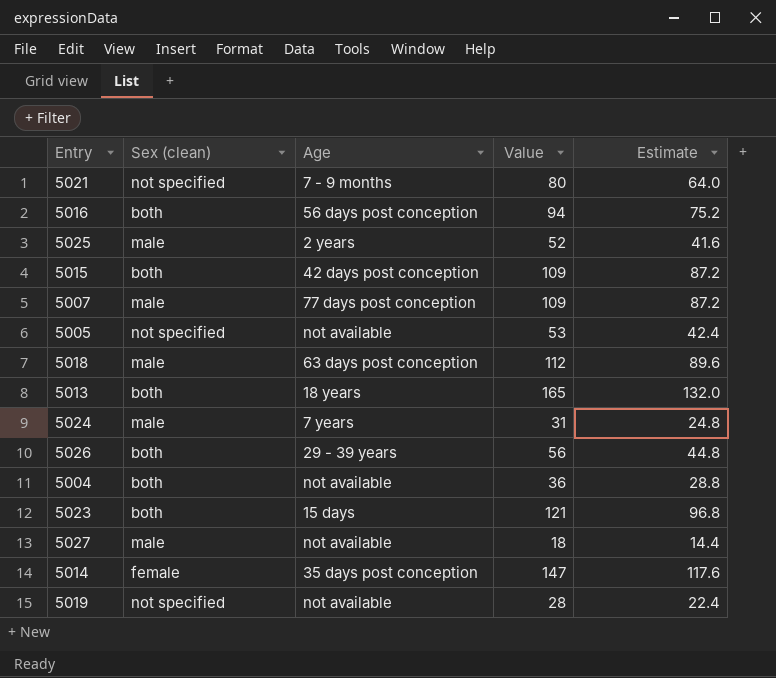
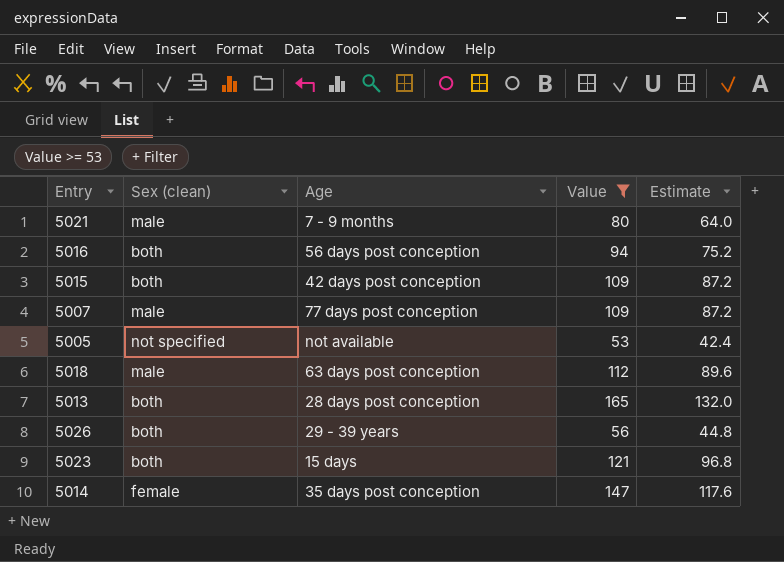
filter: none -> Value >= 53
5021 | Sex (clean): not specified -> male
5013 | Age: 18 years -> 28 days post conception

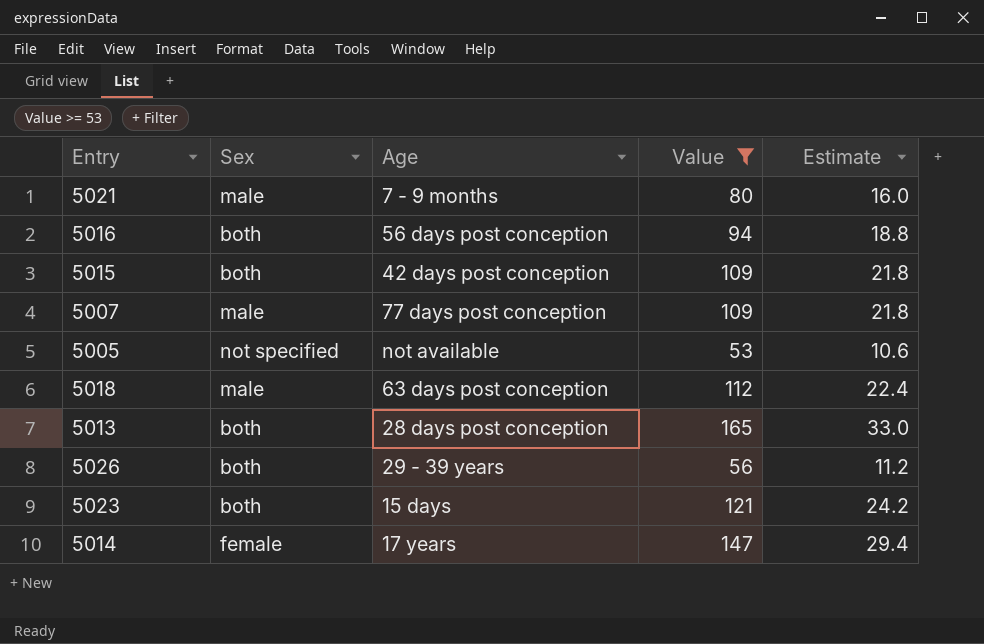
column name: Sex (clean) -> Sex
column Estimate | formula: [Value] * 0.8 -> [Value] * 0.2
5014 | Age: 35 days post conception -> 17 years

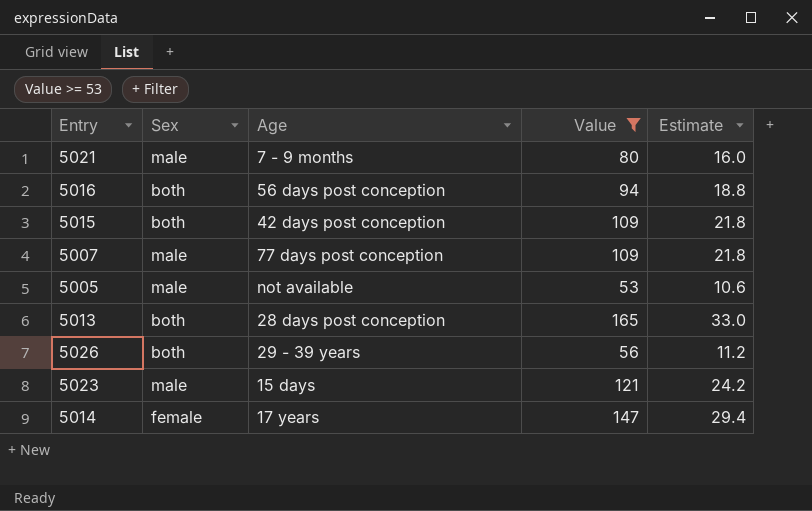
row 5018: male | 63 days post conception | 112 | 22.4 -> none
5005 | Sex: not specified -> male
5023 | Sex: both -> male

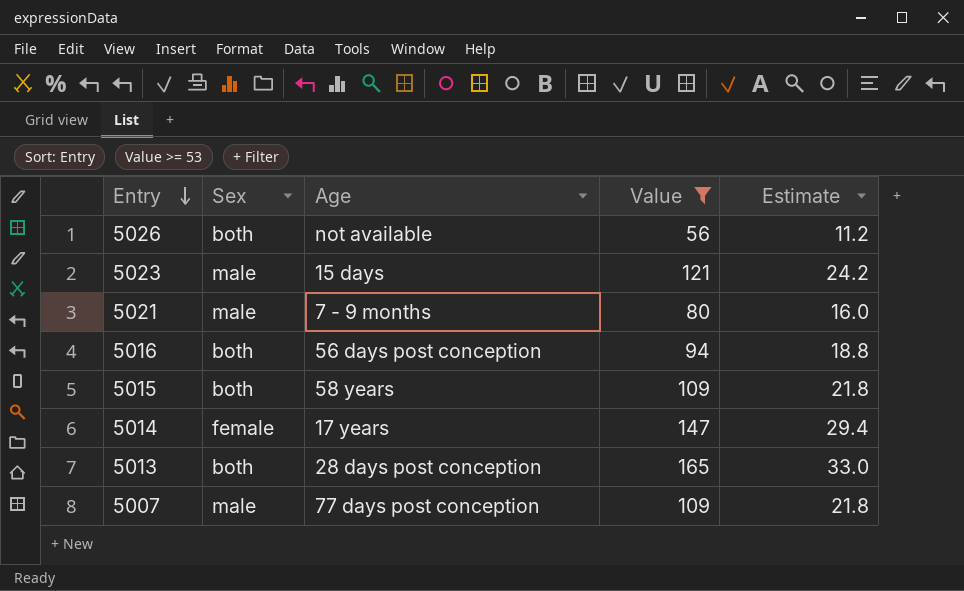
row order: none -> Entry descending
row 5005: male | not available | 53 | 10.6 -> none
5026 | Age: 29 - 39 years -> not available
5015 | Age: 42 days post conception -> 58 years

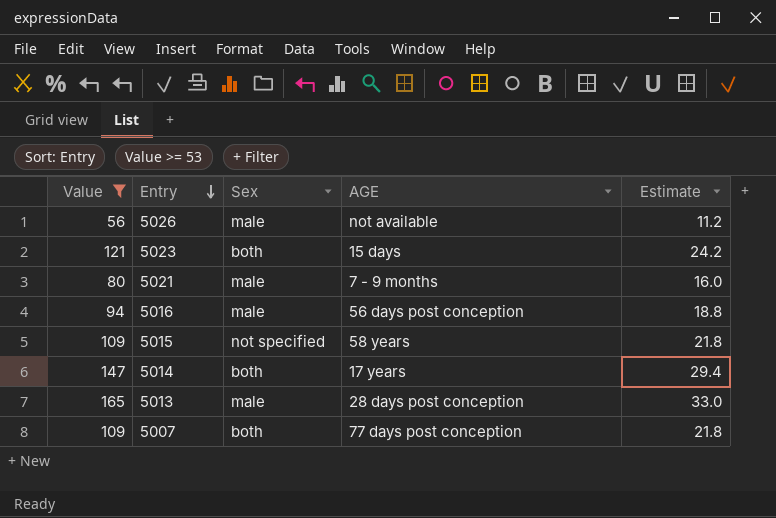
column Value | position: 4 -> 1
column name: Age -> AGE
5026 | Sex: both -> male
5023 | Sex: male -> both
5016 | Sex: both -> male
5015 | Sex: both -> not specified
5014 | Sex: female -> both
5013 | Sex: both -> male
5007 | Sex: male -> both

